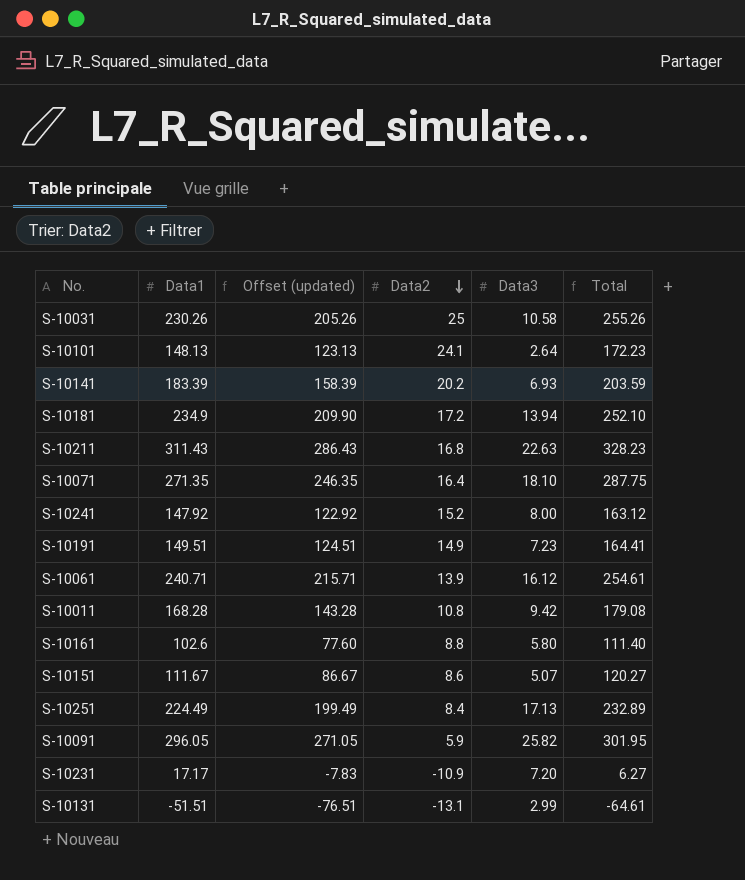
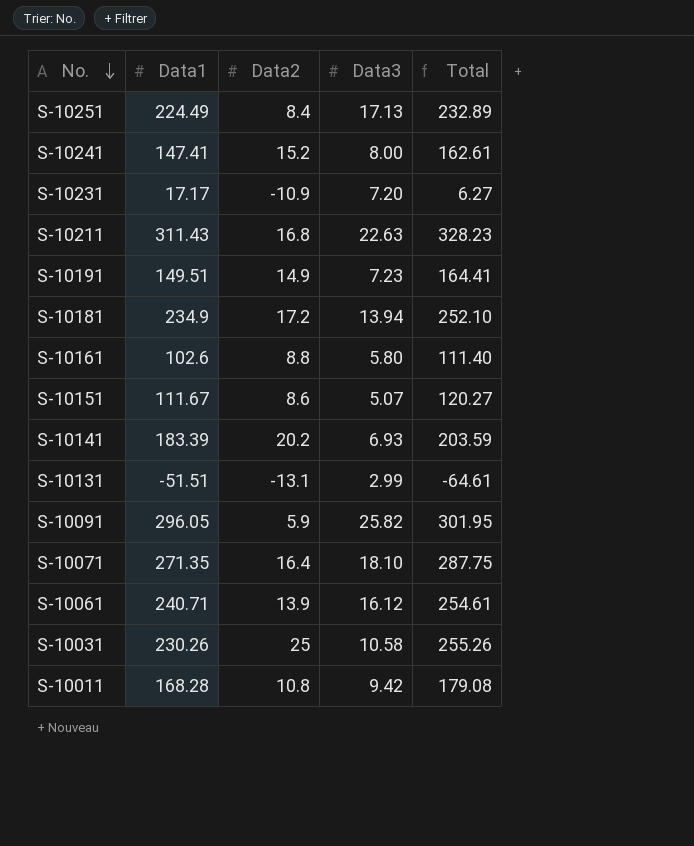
row order: Data2 descending -> No. descending
column Offset (updated) | formula: [Data1] - 25 -> none
row S-10101: 148.13 | 123.13 | 24.1 | 2.64 | 172.23 -> none
S-10241 | Data1: 147.92 -> 147.41
S-10241 | Total: 163.12 -> 162.61

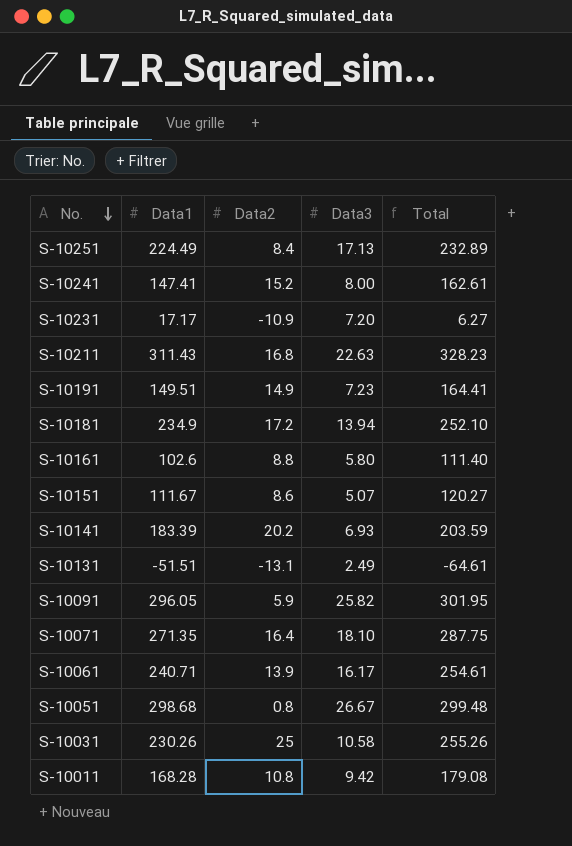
S-10131 | Data3: 2.99 -> 2.49
S-10061 | Data3: 16.12 -> 16.17
row S-10051: none -> 298.68 | 0.8 | 26.67 | 299.48

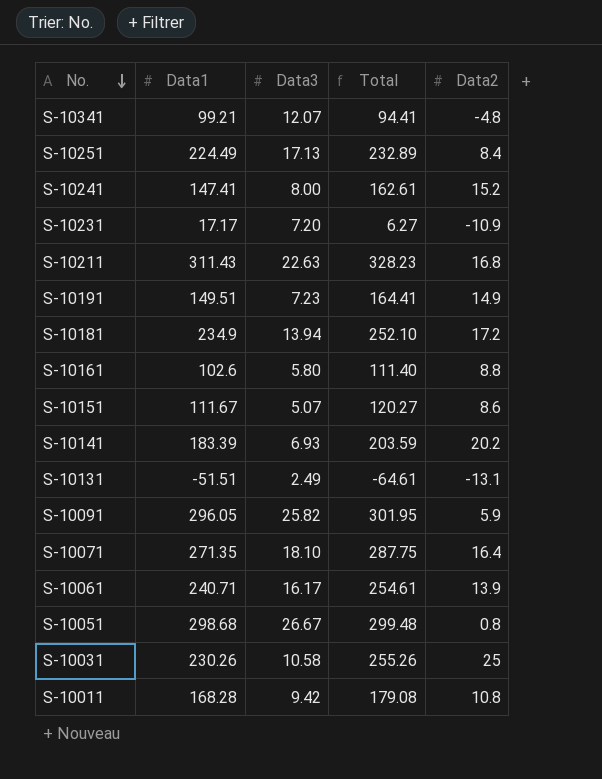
column Data2 | position: 3 -> 5
row S-10341: none -> 99.21 | 12.07 | 94.41 | -4.8

